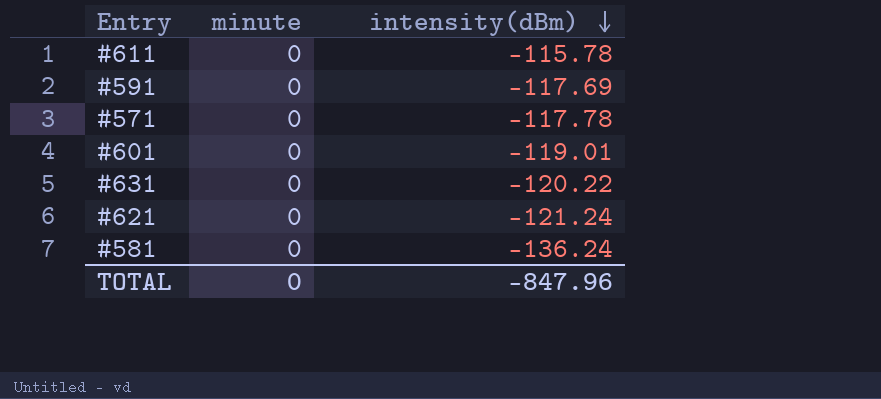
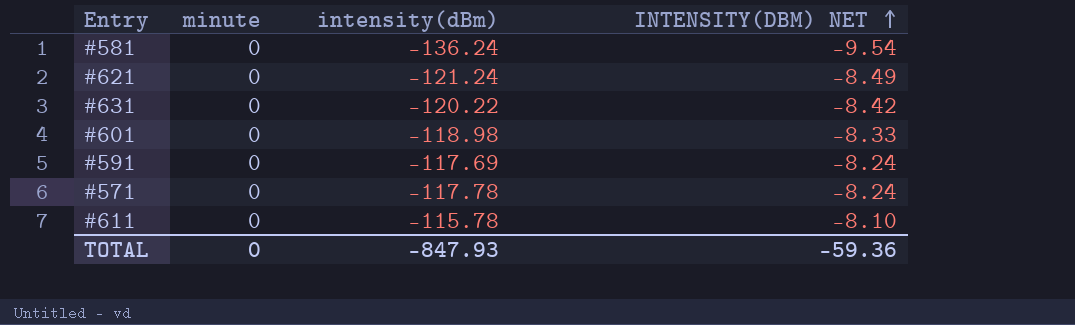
row order: intensity(dBm) descending -> INTENSITY(DBM) NET ascending
column INTENSITY(DBM) NET | formula: none -> [intensity(dBm)] * 0.07
#601 | intensity(dBm): -119.01 -> -118.98
TOTAL | intensity(dBm): -847.96 -> -847.93

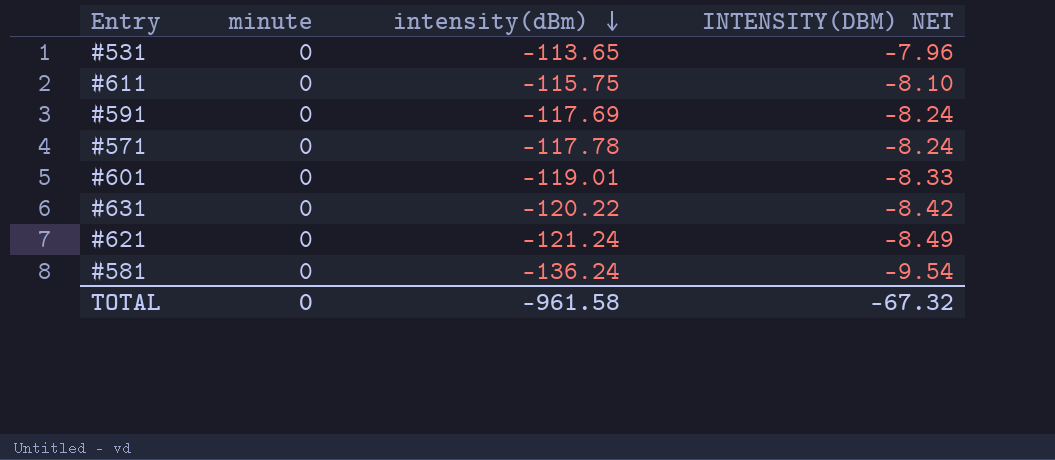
row order: INTENSITY(DBM) NET ascending -> intensity(dBm) descending
row #531: none -> 0 | -113.65 | -7.96
#611 | intensity(dBm): -115.78 -> -115.75
#601 | intensity(dBm): -118.98 -> -119.01
TOTAL | intensity(dBm): -847.93 -> -961.58
TOTAL | INTENSITY(DBM) NET: -59.36 -> -67.32

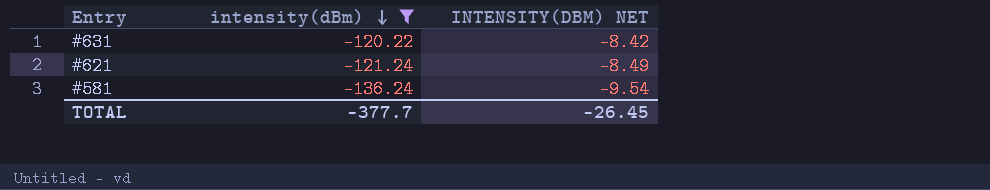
filter: none -> intensity(dBm) <= -120.22
column minute | position: 2 -> none
TOTAL | intensity(dBm): -961.58 -> -377.7
TOTAL | INTENSITY(DBM) NET: -67.32 -> -26.45

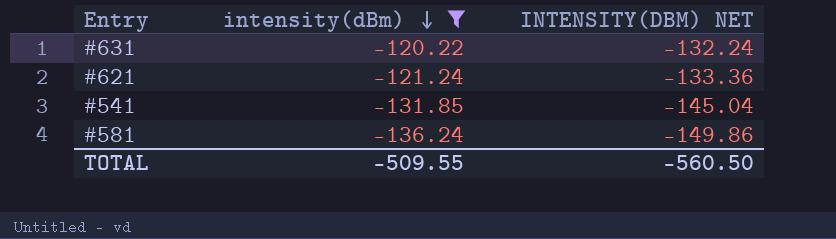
column INTENSITY(DBM) NET | formula: [intensity(dBm)] * 0.07 -> [intensity(dBm)] * 1.1
row #541: none -> -131.85 | -145.04
TOTAL | intensity(dBm): -377.7 -> -509.55
TOTAL | INTENSITY(DBM) NET: -26.45 -> -560.50

